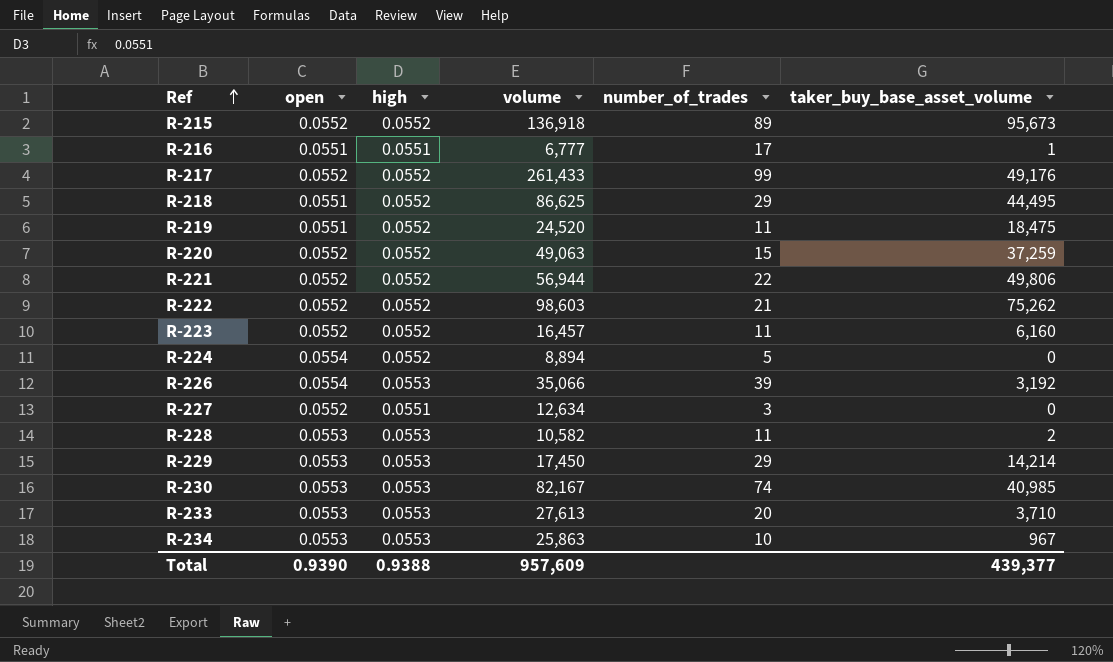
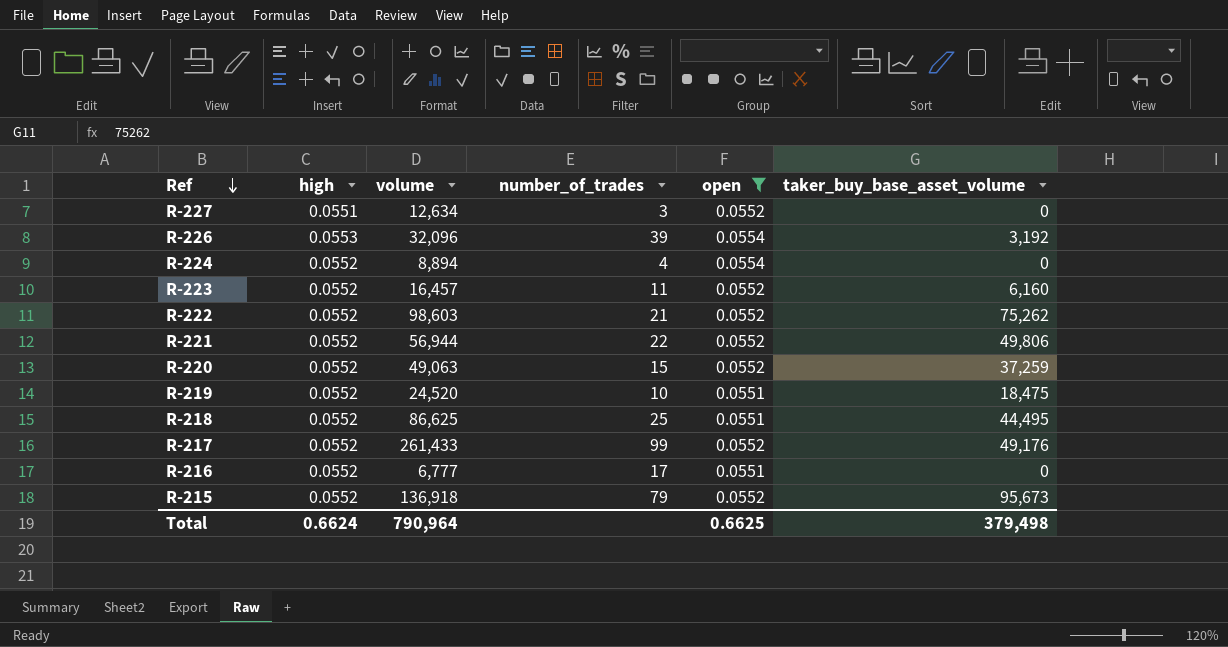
filter: none -> open != 0.0553
row order: Ref ascending -> Ref descending
column open | position: 2 -> 5
R-226 | volume: 35,066 -> 32,096
R-224 | number_of_trades: 5 -> 4
R-219 | number_of_trades: 11 -> 10
R-218 | number_of_trades: 29 -> 25
R-216 | high: 0.0551 -> 0.0552
R-216 | taker_buy_base_asset_volume: 1 -> 0
R-215 | number_of_trades: 89 -> 79
Total | high: 0.9388 -> 0.6624
Total | volume: 957,609 -> 790,964
Total | open: 0.9390 -> 0.6625
Total | taker_buy_base_asset_volume: 439,377 -> 379,498

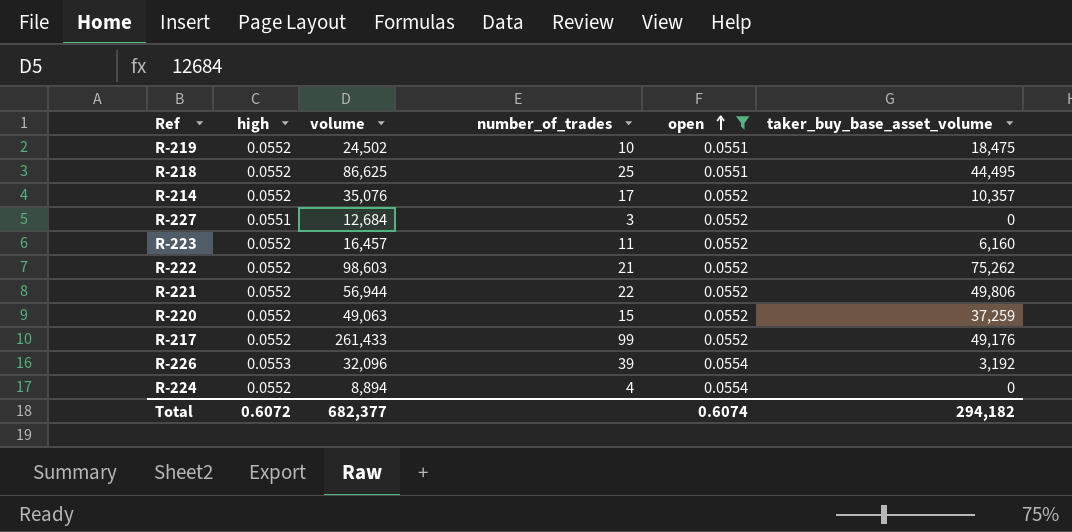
row order: Ref descending -> open ascending
row R-216: 0.0552 | 6,777 | 17 | 0.0551 | 0 -> none
row R-215: 0.0552 | 136,918 | 79 | 0.0552 | 95,673 -> none
R-219 | volume: 24,520 -> 24,502
row R-214: none -> 0.0552 | 35,076 | 17 | 0.0552 | 10,357
R-227 | volume: 12,634 -> 12,684
Total | high: 0.6624 -> 0.6072
Total | volume: 790,964 -> 682,377
Total | open: 0.6625 -> 0.6074
Total | taker_buy_base_asset_volume: 379,498 -> 294,182

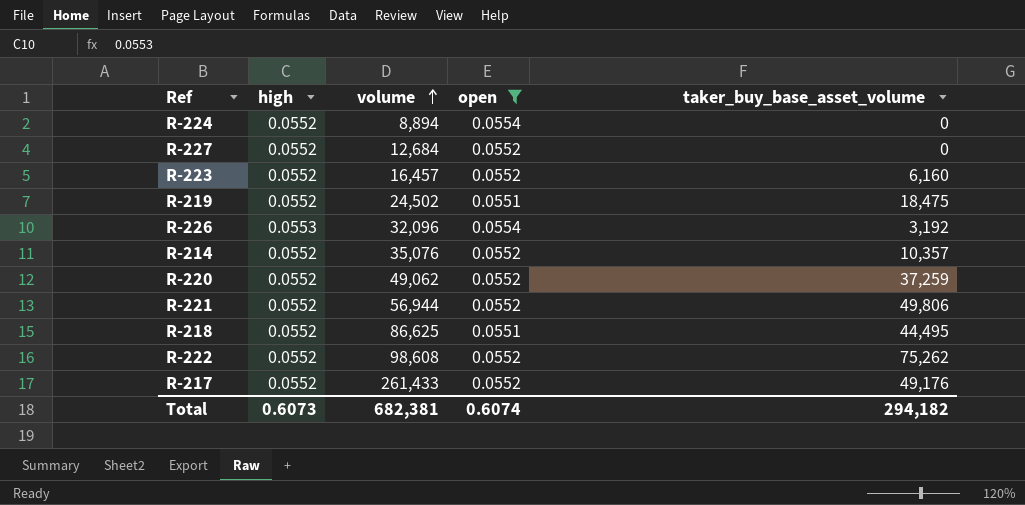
row order: open ascending -> volume ascending
column number_of_trades | position: 4 -> none
R-227 | high: 0.0551 -> 0.0552
R-220 | volume: 49,063 -> 49,062
R-222 | volume: 98,603 -> 98,608
Total | high: 0.6072 -> 0.6073
Total | volume: 682,377 -> 682,381

